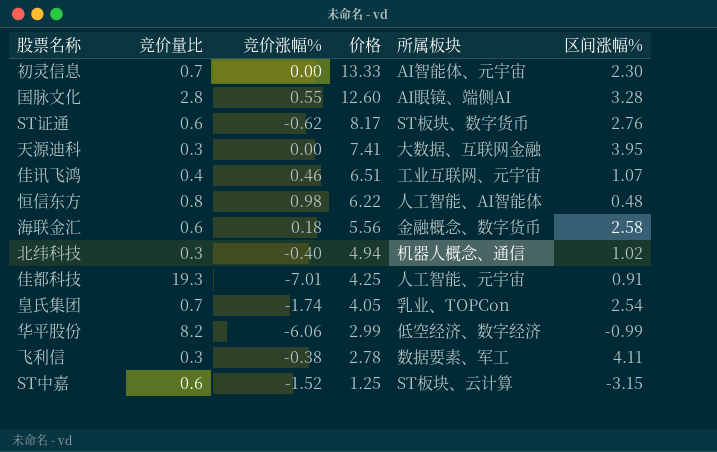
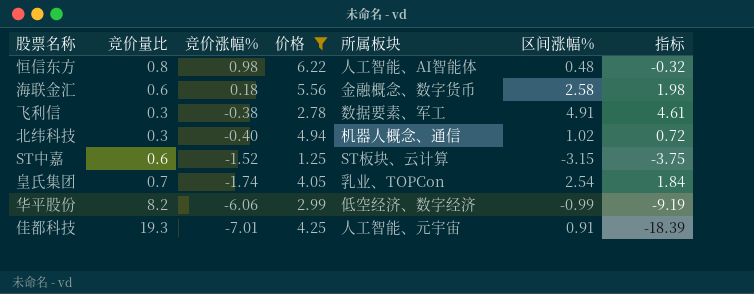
filter: none -> 价格 <= 6.22
row order: 价格 descending -> 竞价涨幅% descending
column 指标 | formula: none -> [区间涨幅%] - [竞价量比]
飞利信 | 区间涨幅%: 4.11 -> 4.91

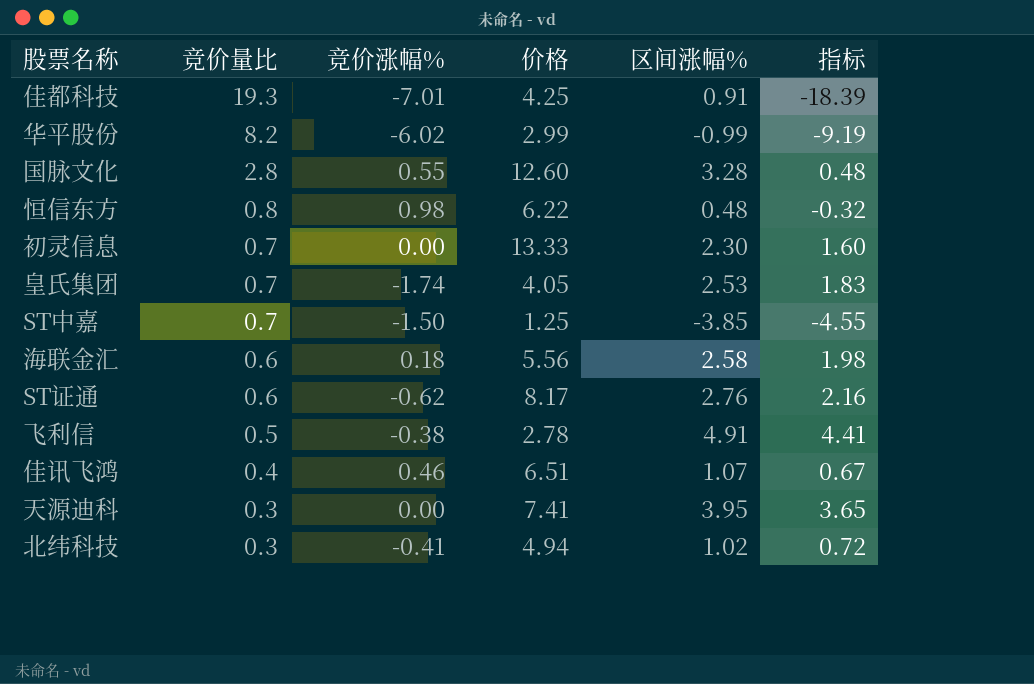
filter: 价格 <= 6.22 -> none
row order: 竞价涨幅% descending -> 竞价量比 descending
column 所属板块 | position: 5 -> none
华平股份 | 竞价涨幅%: -6.06 -> -6.02
皇氏集团 | 区间涨幅%: 2.54 -> 2.53
皇氏集团 | 指标: 1.84 -> 1.83
ST中嘉 | 竞价量比: 0.6 -> 0.7
ST中嘉 | 竞价涨幅%: -1.52 -> -1.50
ST中嘉 | 区间涨幅%: -3.15 -> -3.85
ST中嘉 | 指标: -3.75 -> -4.55
飞利信 | 竞价量比: 0.3 -> 0.5
飞利信 | 指标: 4.61 -> 4.41
北纬科技 | 竞价涨幅%: -0.40 -> -0.41

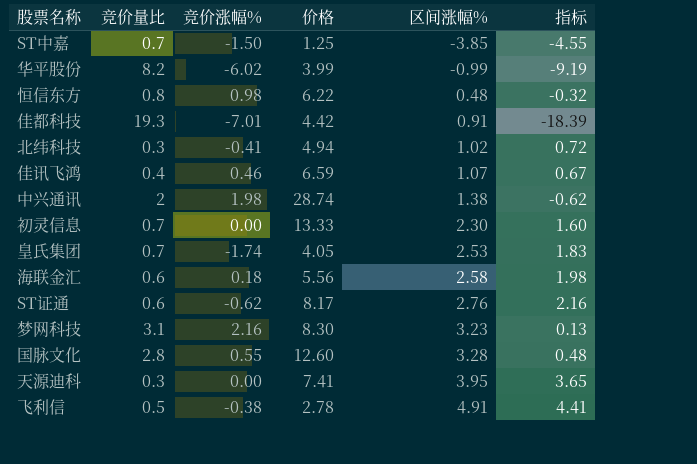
row order: 竞价量比 descending -> 区间涨幅% ascending
华平股份 | 价格: 2.99 -> 3.99
佳都科技 | 价格: 4.25 -> 4.42
佳讯飞鸿 | 价格: 6.51 -> 6.59
row 中兴通讯: none -> 2 | 1.98 | 28.74 | 1.38 | -0.62
row 梦网科技: none -> 3.1 | 2.16 | 8.30 | 3.23 | 0.13

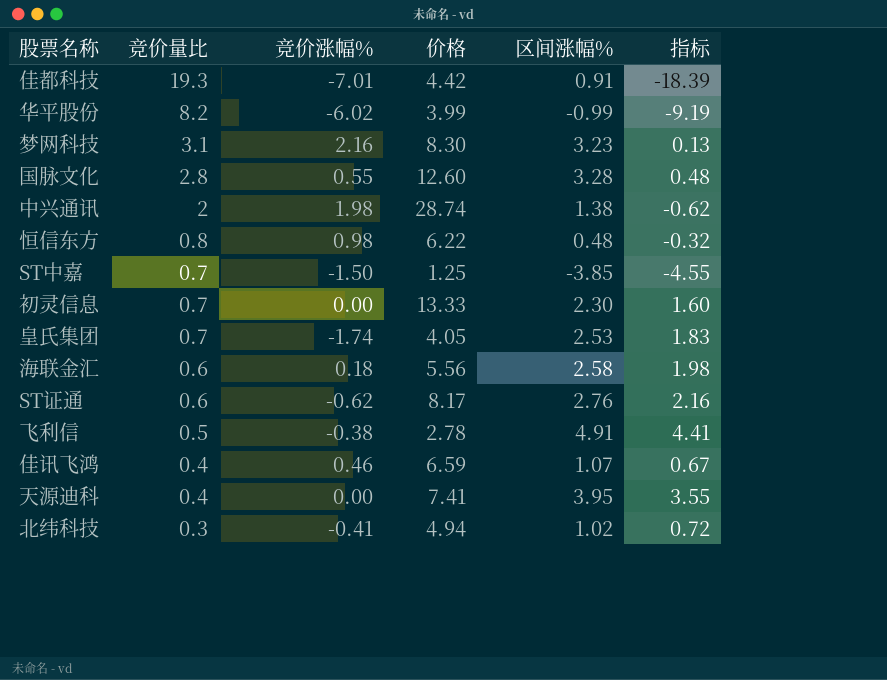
row order: 区间涨幅% ascending -> 竞价量比 descending
天源迪科 | 竞价量比: 0.3 -> 0.4
天源迪科 | 指标: 3.65 -> 3.55

